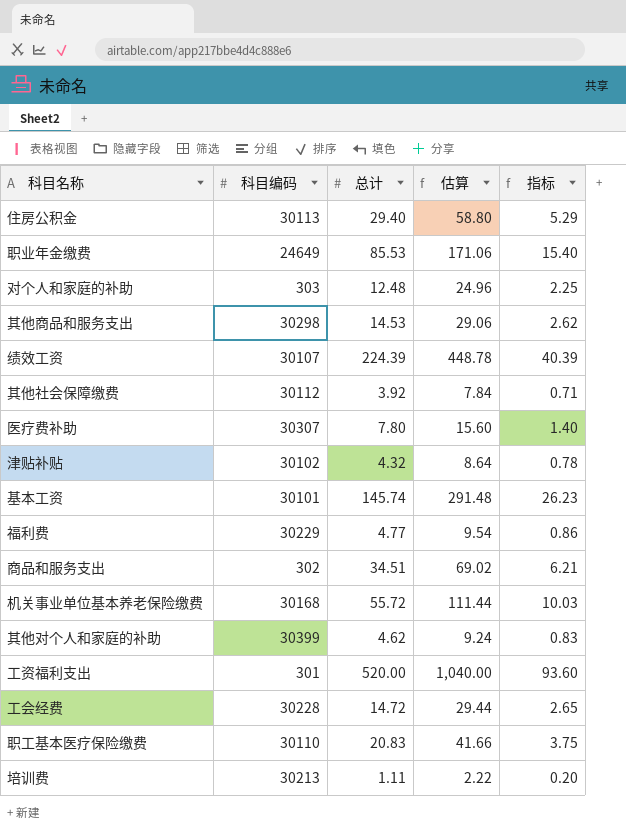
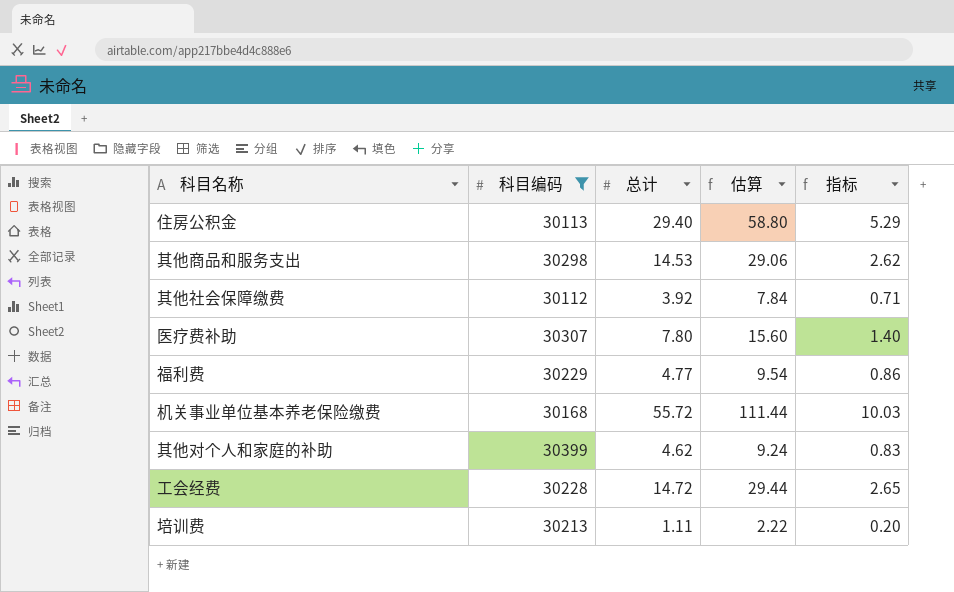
filter: none -> 科目编码 >= 30112

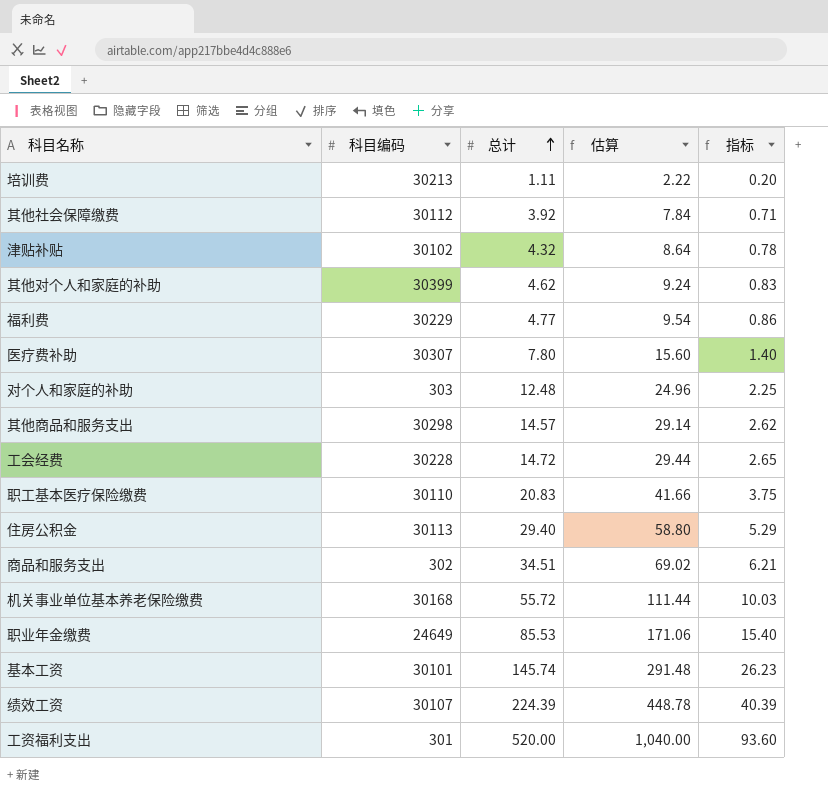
filter: 科目编码 >= 30112 -> none
row order: none -> 总计 ascending
其他商品和服务支出 | 总计: 14.53 -> 14.57
其他商品和服务支出 | 估算: 29.06 -> 29.14

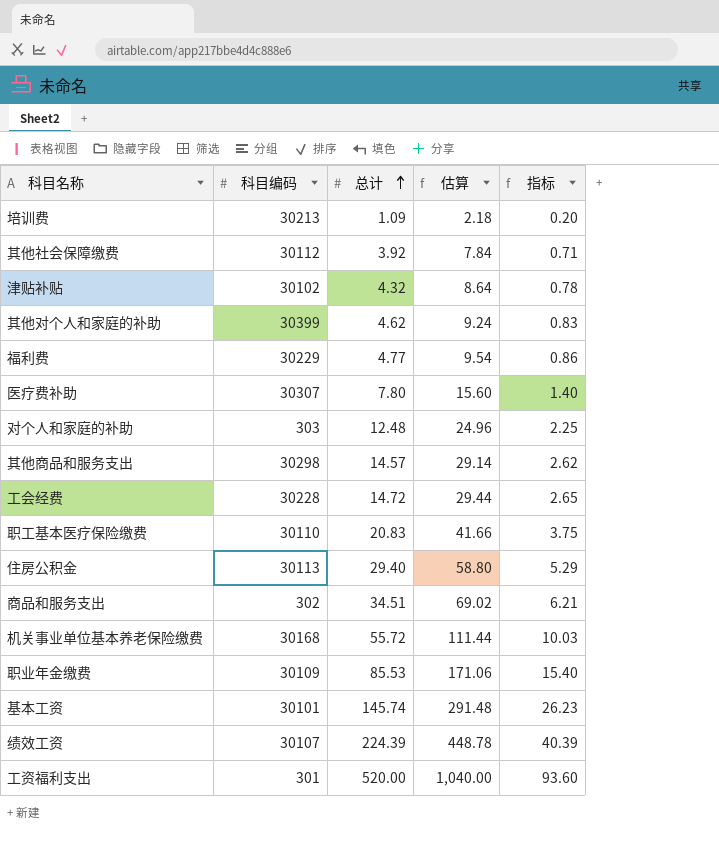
培训费 | 总计: 1.11 -> 1.09
培训费 | 估算: 2.22 -> 2.18
职业年金缴费 | 科目编码: 24649 -> 30109

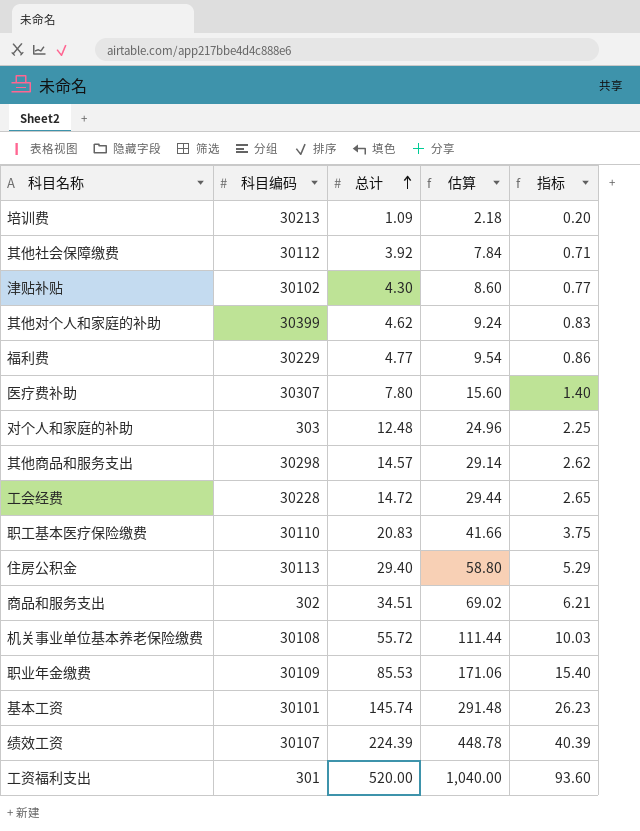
津贴补贴 | 总计: 4.32 -> 4.30
津贴补贴 | 估算: 8.64 -> 8.60
津贴补贴 | 指标: 0.78 -> 0.77
机关事业单位基本养老保险缴费 | 科目编码: 30168 -> 30108

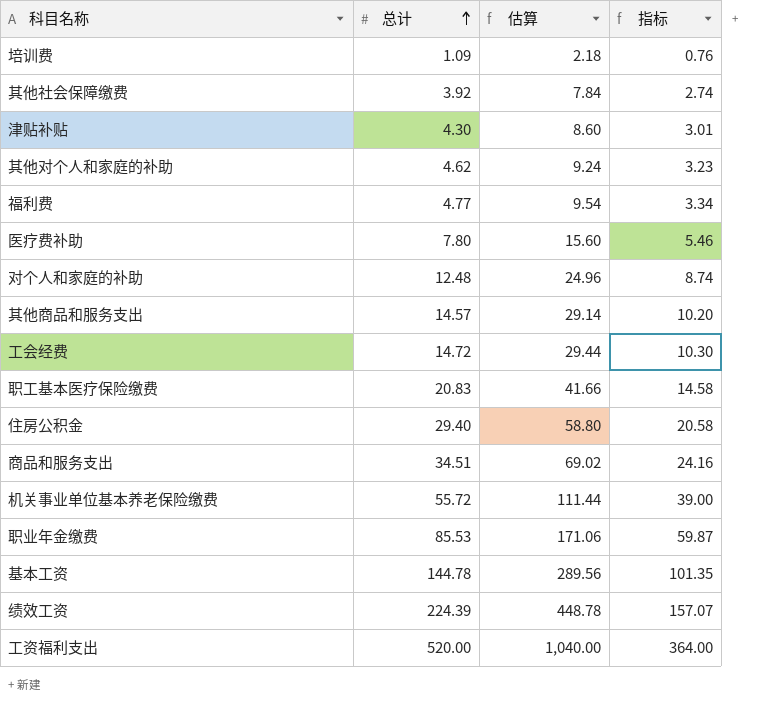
column 科目编码 | position: 2 -> none
column 指标 | formula: [总计] * 0.18 -> [总计] * 0.7
基本工资 | 总计: 145.74 -> 144.78
基本工资 | 估算: 291.48 -> 289.56

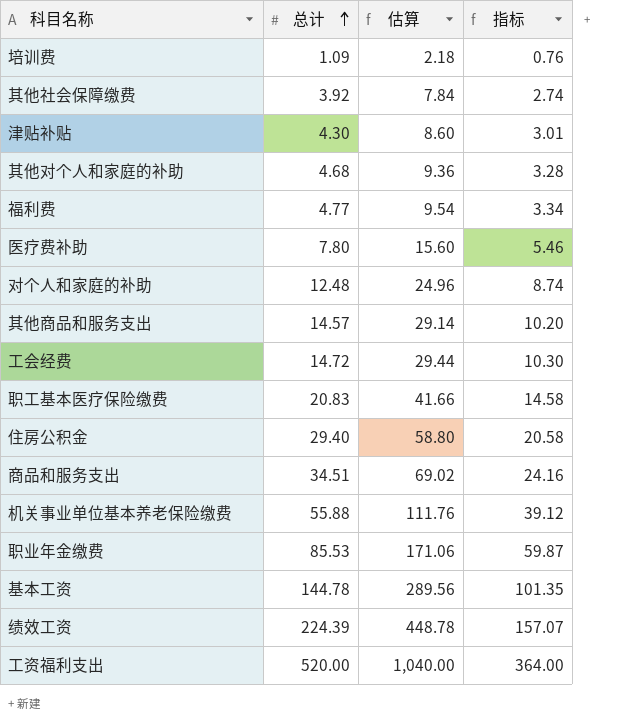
其他对个人和家庭的补助 | 总计: 4.62 -> 4.68
其他对个人和家庭的补助 | 估算: 9.24 -> 9.36
其他对个人和家庭的补助 | 指标: 3.23 -> 3.28
机关事业单位基本养老保险缴费 | 总计: 55.72 -> 55.88
机关事业单位基本养老保险缴费 | 估算: 111.44 -> 111.76
机关事业单位基本养老保险缴费 | 指标: 39.00 -> 39.12

